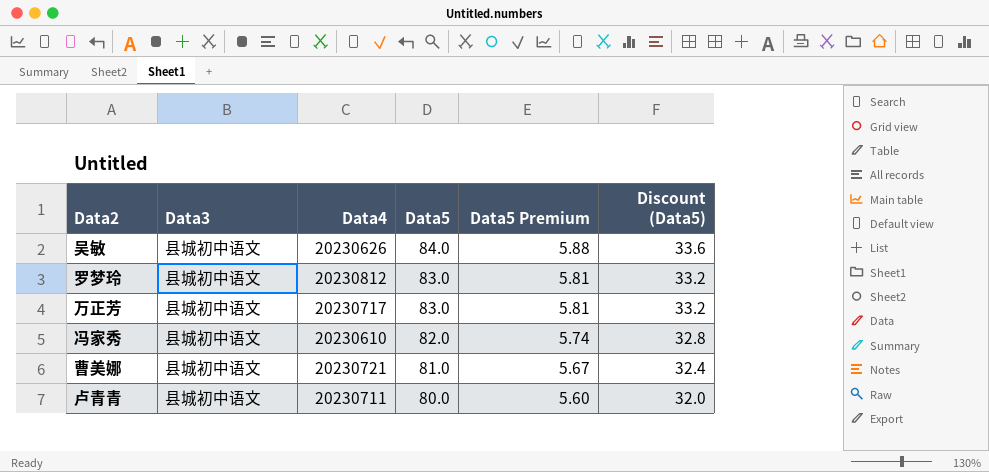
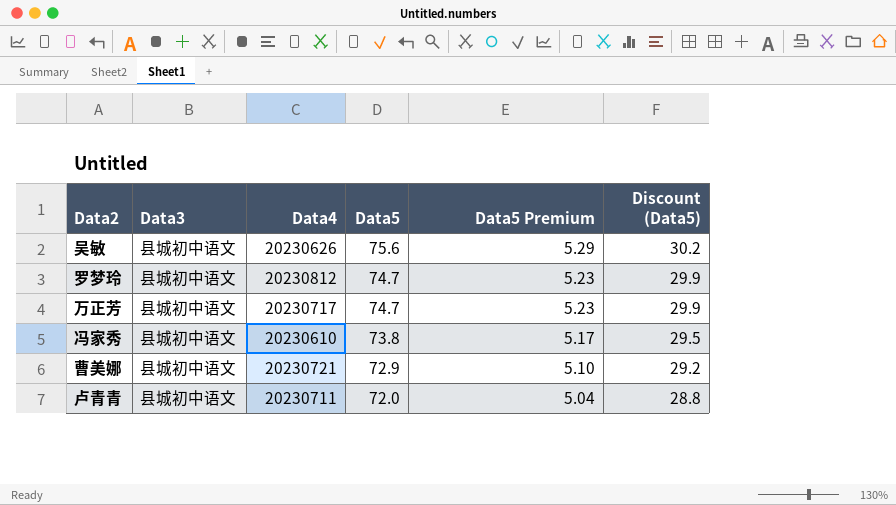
吴敏 | Data5: 84.0 -> 75.6
吴敏 | Data5 Premium: 5.88 -> 5.29
吴敏 | Discount (Data5): 33.6 -> 30.2
罗梦玲 | Data5: 83.0 -> 74.7
罗梦玲 | Data5 Premium: 5.81 -> 5.23
罗梦玲 | Discount (Data5): 33.2 -> 29.9
万正芳 | Data5: 83.0 -> 74.7
万正芳 | Data5 Premium: 5.81 -> 5.23
万正芳 | Discount (Data5): 33.2 -> 29.9
冯家秀 | Data5: 82.0 -> 73.8
冯家秀 | Data5 Premium: 5.74 -> 5.17
冯家秀 | Discount (Data5): 32.8 -> 29.5
曹美娜 | Data5: 81.0 -> 72.9
曹美娜 | Data5 Premium: 5.67 -> 5.10
曹美娜 | Discount (Data5): 32.4 -> 29.2
卢青青 | Data5: 80.0 -> 72.0
卢青青 | Data5 Premium: 5.60 -> 5.04
卢青青 | Discount (Data5): 32.0 -> 28.8

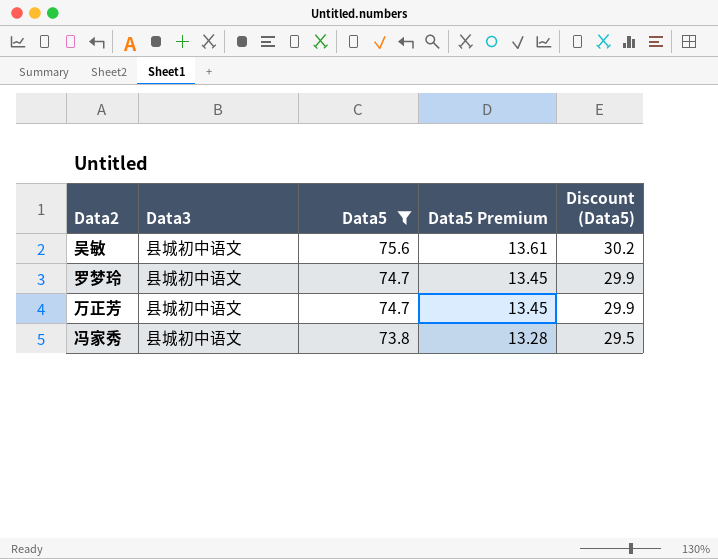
filter: none -> Data5 >= 73.8
column Data4 | position: 3 -> none
column Data5 Premium | formula: [Data5] * 0.07 -> [Data5] * 0.18

